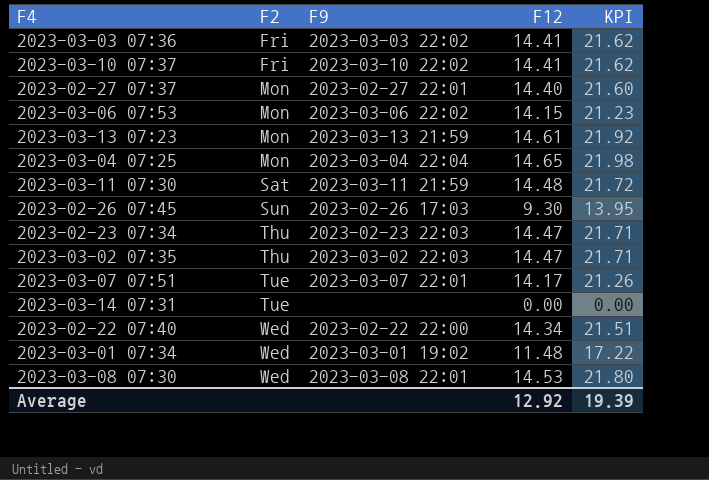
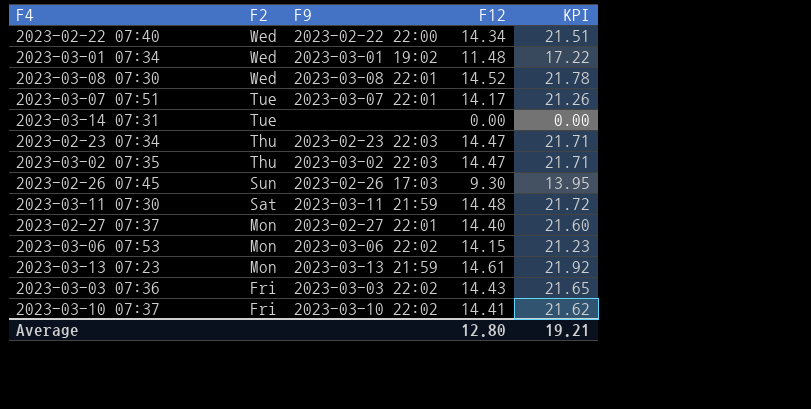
row order: F2 ascending -> F2 descending
row 2023-03-04 07:25: Mon | 2023-03-04 22:04 | 14.65 | 21.98 -> none
2023-03-08 07:30 | F12: 14.53 -> 14.52
2023-03-08 07:30 | KPI: 21.80 -> 21.78
2023-03-03 07:36 | F12: 14.41 -> 14.43
2023-03-03 07:36 | KPI: 21.62 -> 21.65
Average | F12: 12.92 -> 12.80
Average | KPI: 19.39 -> 19.21

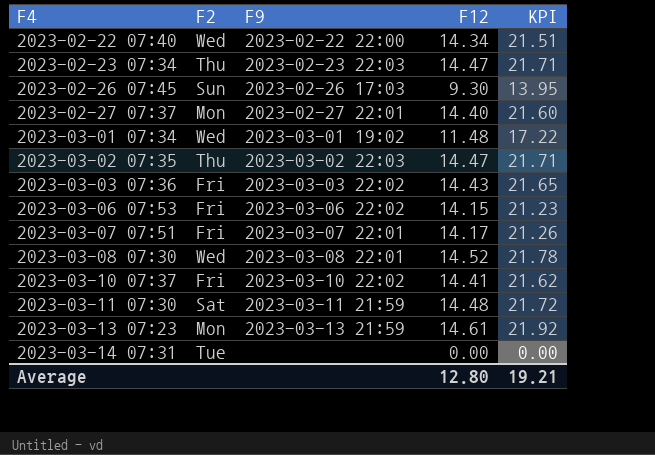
row order: F2 descending -> F4 ascending
2023-03-06 07:53 | F2: Mon -> Fri
2023-03-07 07:51 | F2: Tue -> Fri

